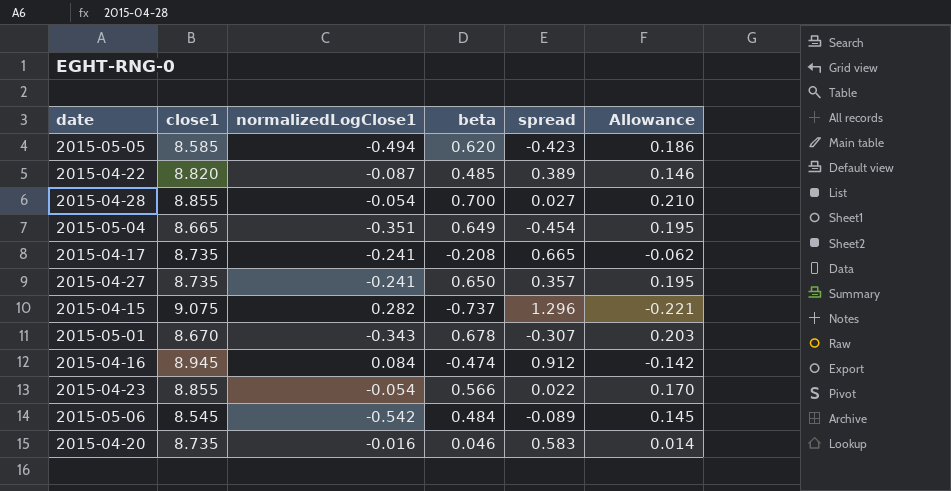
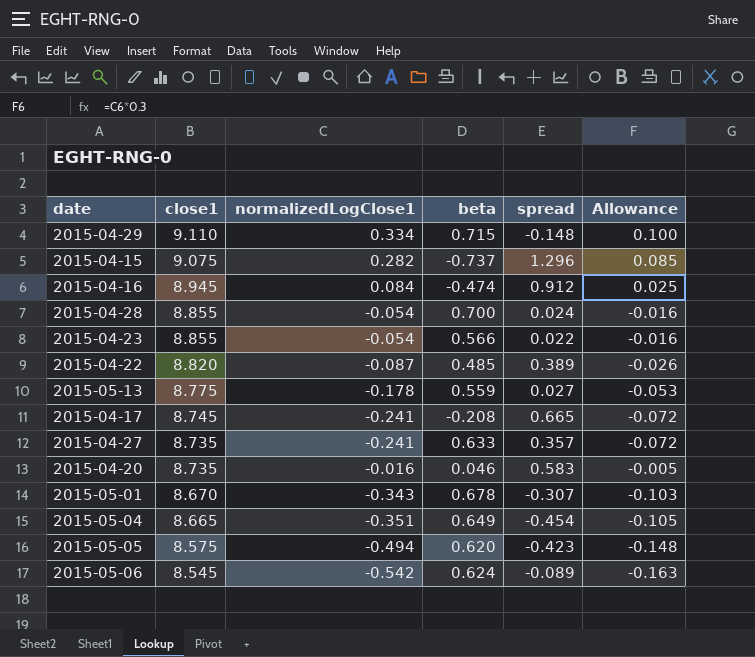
row order: none -> close1 descending
column Allowance | formula: [beta] * 0.3 -> [normalizedLogClose1] * 0.3
row 2015-04-29: none -> 9.110 | 0.334 | 0.715 | -0.148 | 0.100
2015-04-28 | spread: 0.027 -> 0.024
row 2015-05-13: none -> 8.775 | -0.178 | 0.559 | 0.027 | -0.053
2015-04-17 | close1: 8.735 -> 8.745
2015-04-27 | beta: 0.650 -> 0.633
2015-05-05 | close1: 8.585 -> 8.575
2015-05-06 | beta: 0.484 -> 0.624

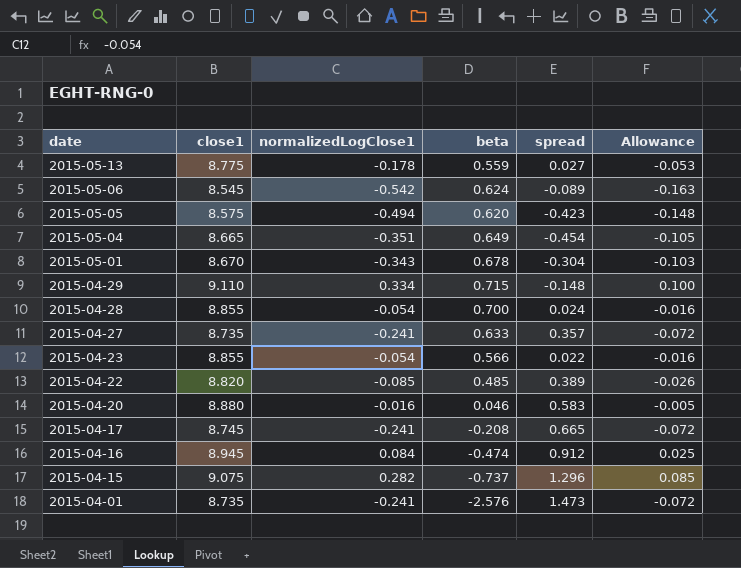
row order: close1 descending -> date descending
2015-05-01 | spread: -0.307 -> -0.304
2015-04-22 | normalizedLogClose1: -0.087 -> -0.085
2015-04-20 | close1: 8.735 -> 8.880
row 2015-04-01: none -> 8.735 | -0.241 | -2.576 | 1.473 | -0.072

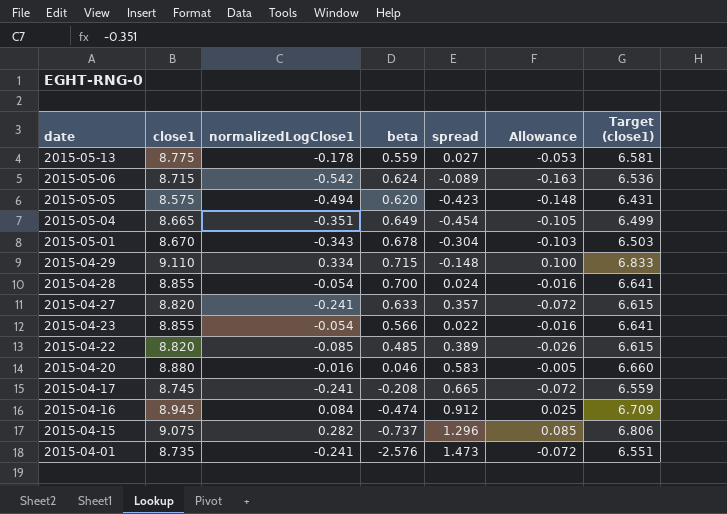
column Target (close1) | formula: none -> [close1] * 0.75
2015-05-06 | close1: 8.545 -> 8.715
2015-04-27 | close1: 8.735 -> 8.820

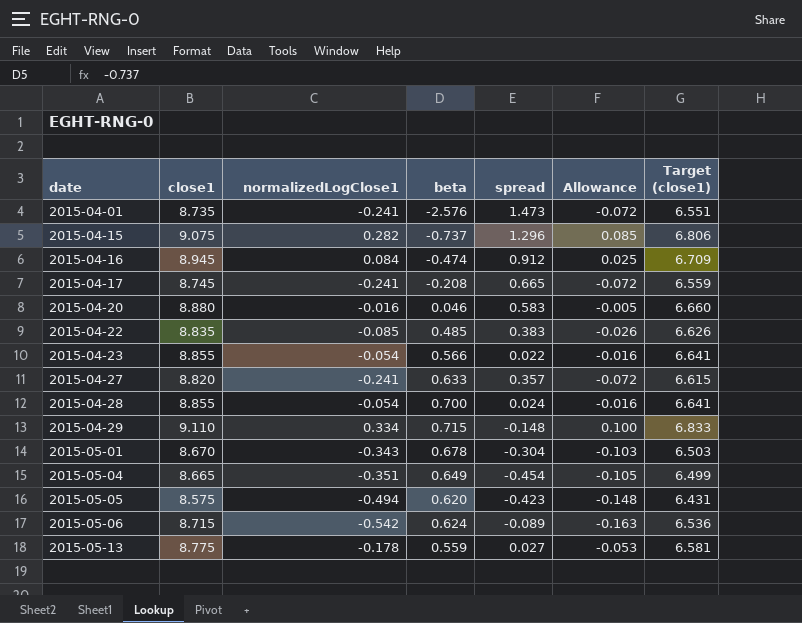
row order: date descending -> date ascending
2015-04-22 | close1: 8.820 -> 8.835
2015-04-22 | spread: 0.389 -> 0.383
2015-04-22 | Target (close1): 6.615 -> 6.626

